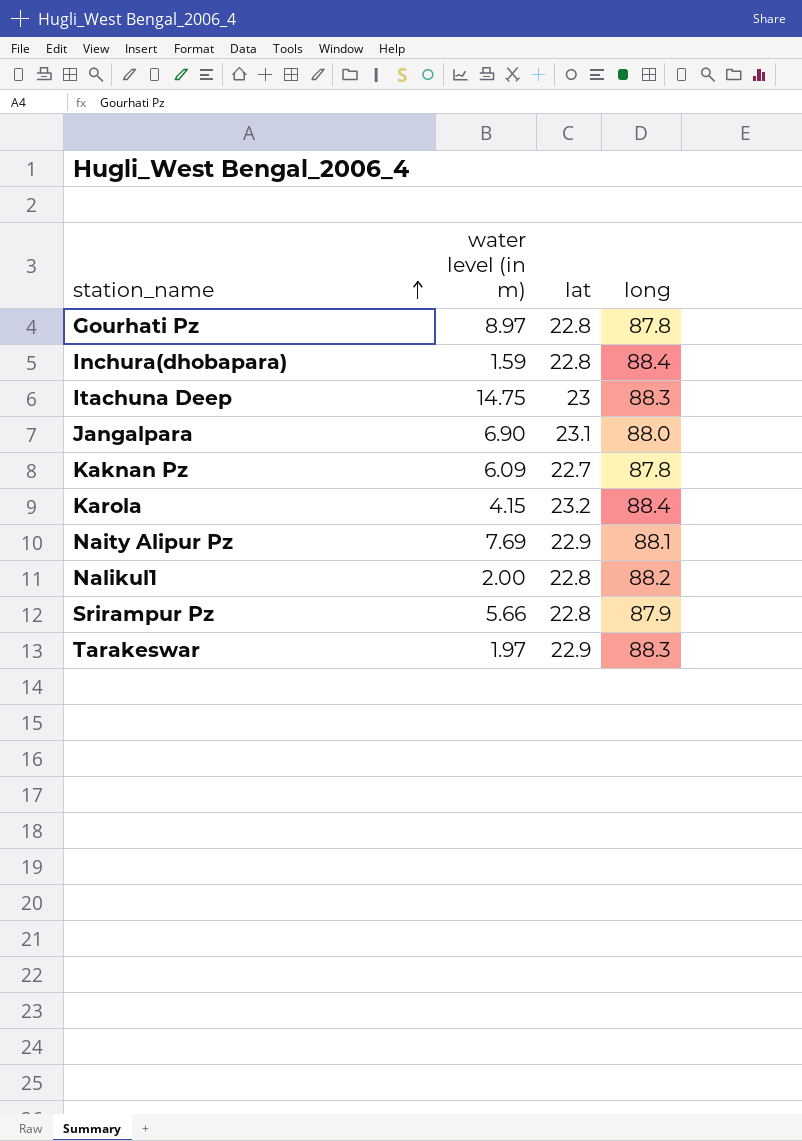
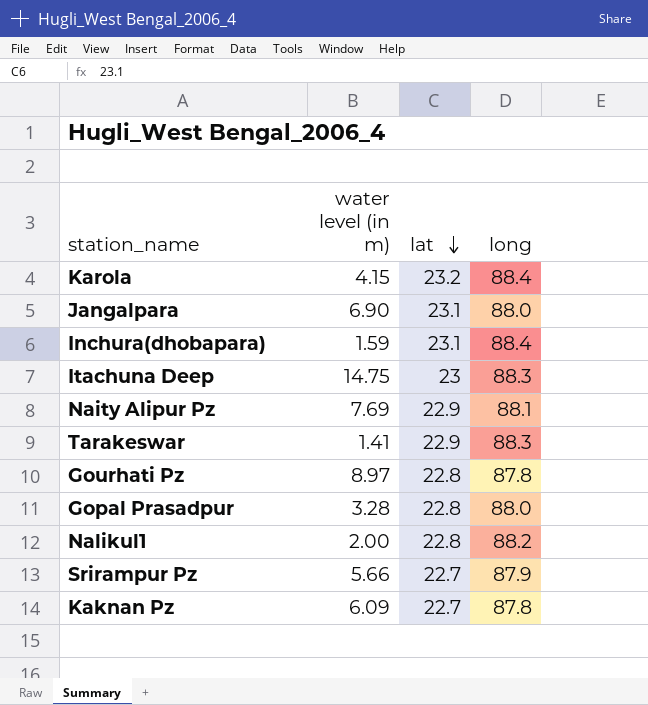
row order: station_name ascending -> lat descending
Inchura(dhobapara) | lat: 22.8 -> 23.1
Tarakeswar | water level (in m): 1.97 -> 1.41
row Gopal Prasadpur: none -> 3.28 | 22.8 | 88.0
Srirampur Pz | lat: 22.8 -> 22.7

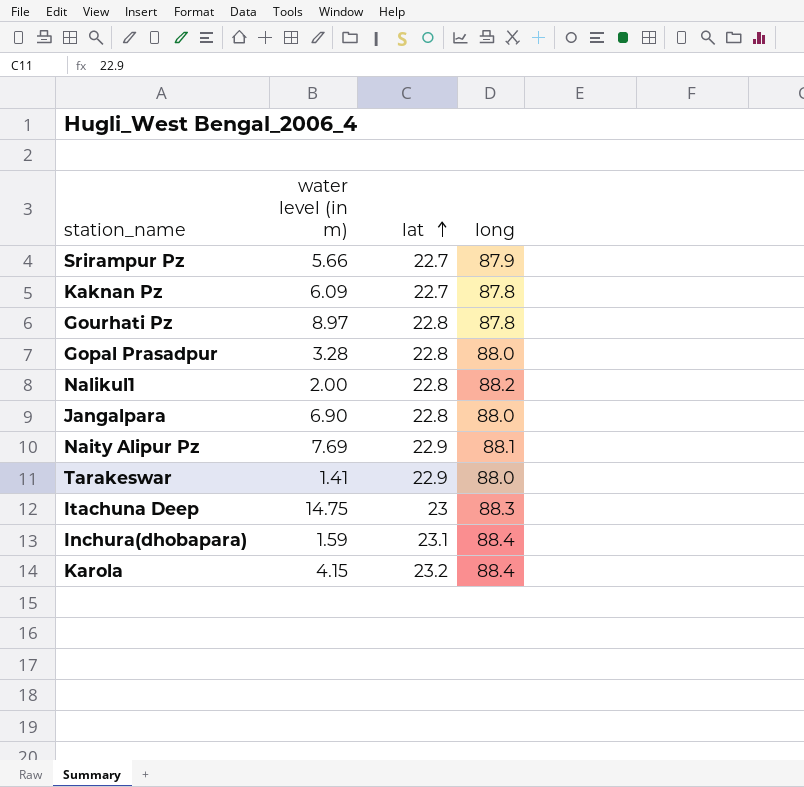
row order: lat descending -> lat ascending
Jangalpara | lat: 23.1 -> 22.8
Tarakeswar | long: 88.3 -> 88.0

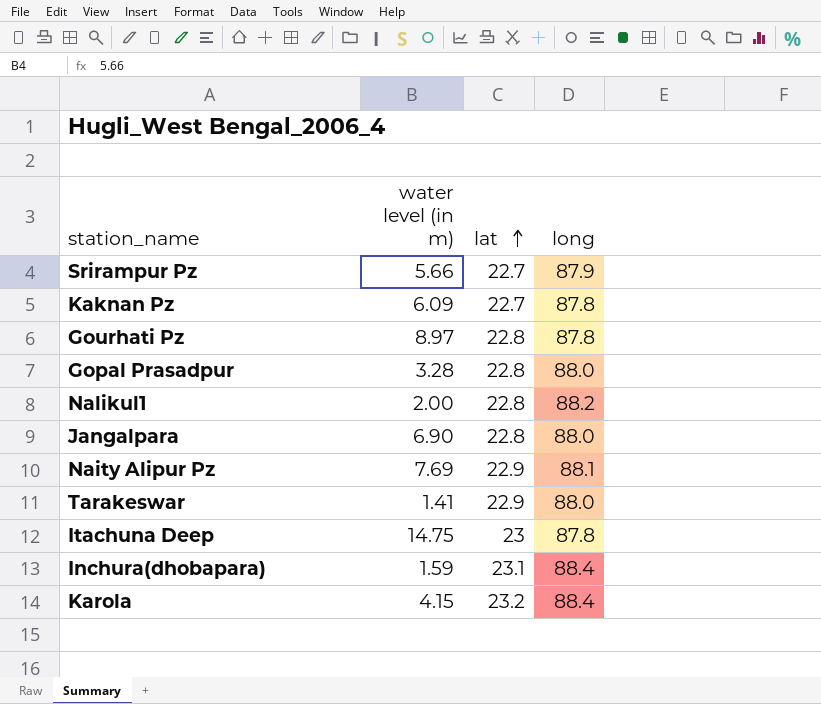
Itachuna Deep | long: 88.3 -> 87.8

